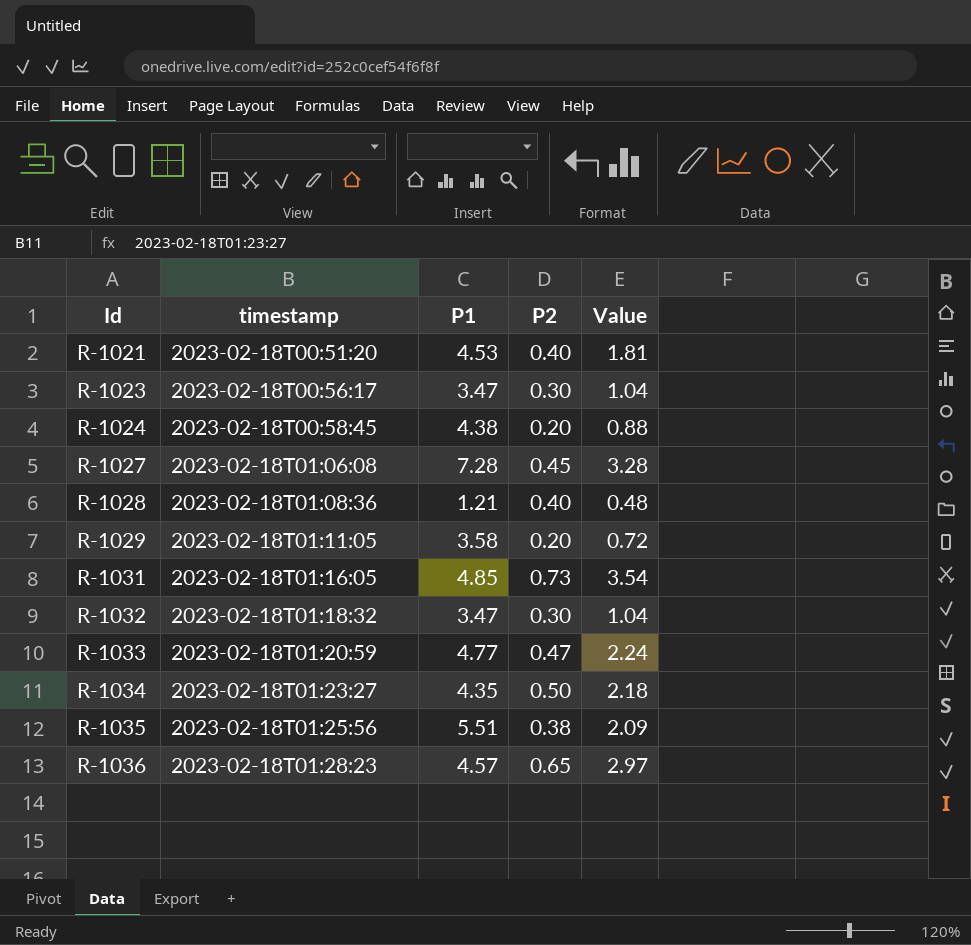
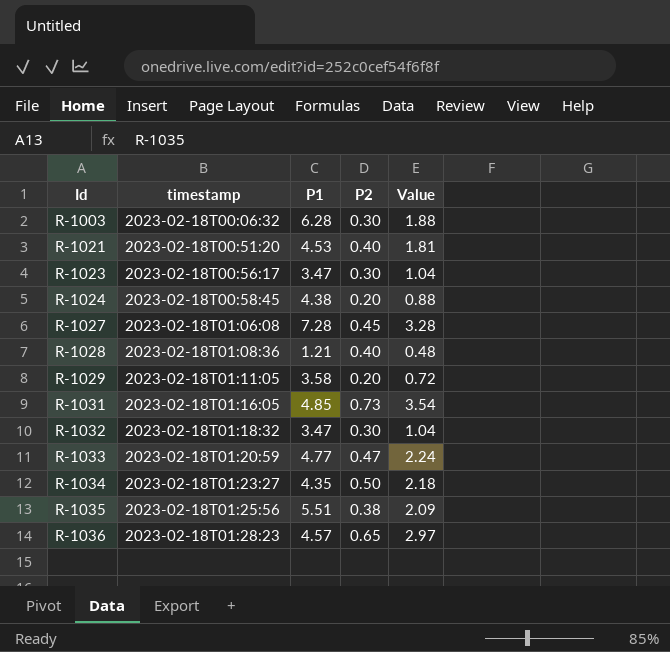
row R-1003: none -> 2023-02-18T00:06:32 | 6.28 | 0.30 | 1.88

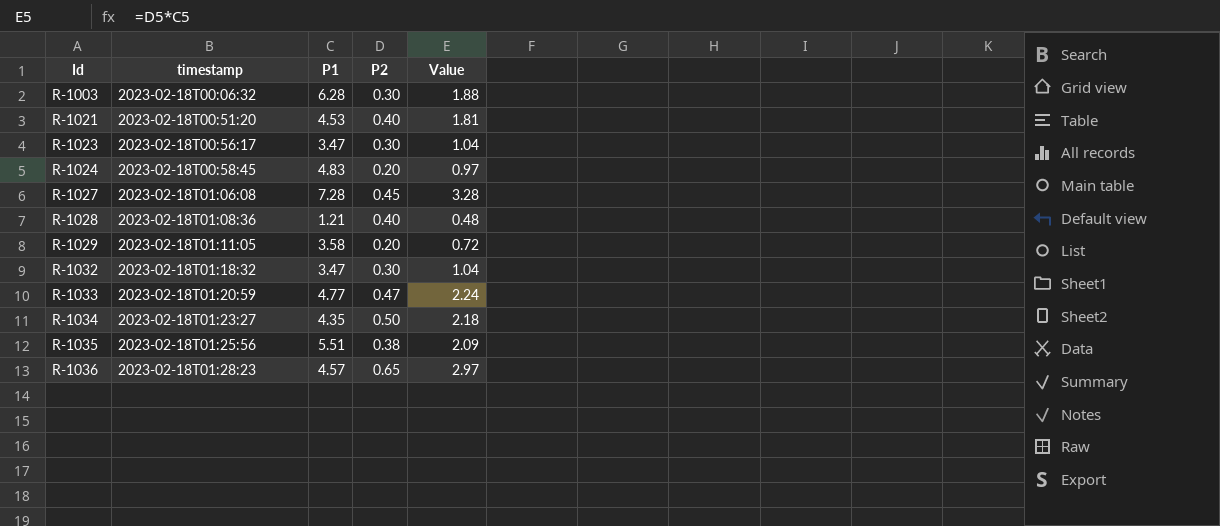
row R-1031: 2023-02-18T01:16:05 | 4.85 | 0.73 | 3.54 -> none
R-1024 | P1: 4.38 -> 4.83
R-1024 | Value: 0.88 -> 0.97

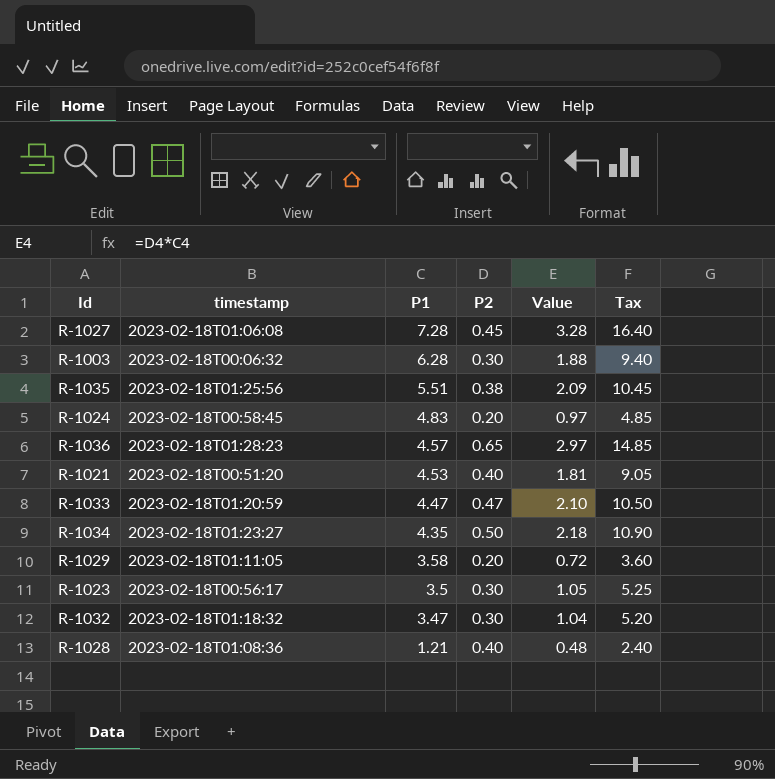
row order: Id ascending -> P1 descending
column Tax | formula: none -> [Value] * 5
R-1033 | P1: 4.77 -> 4.47
R-1033 | Value: 2.24 -> 2.10
R-1023 | P1: 3.47 -> 3.5
R-1023 | Value: 1.04 -> 1.05

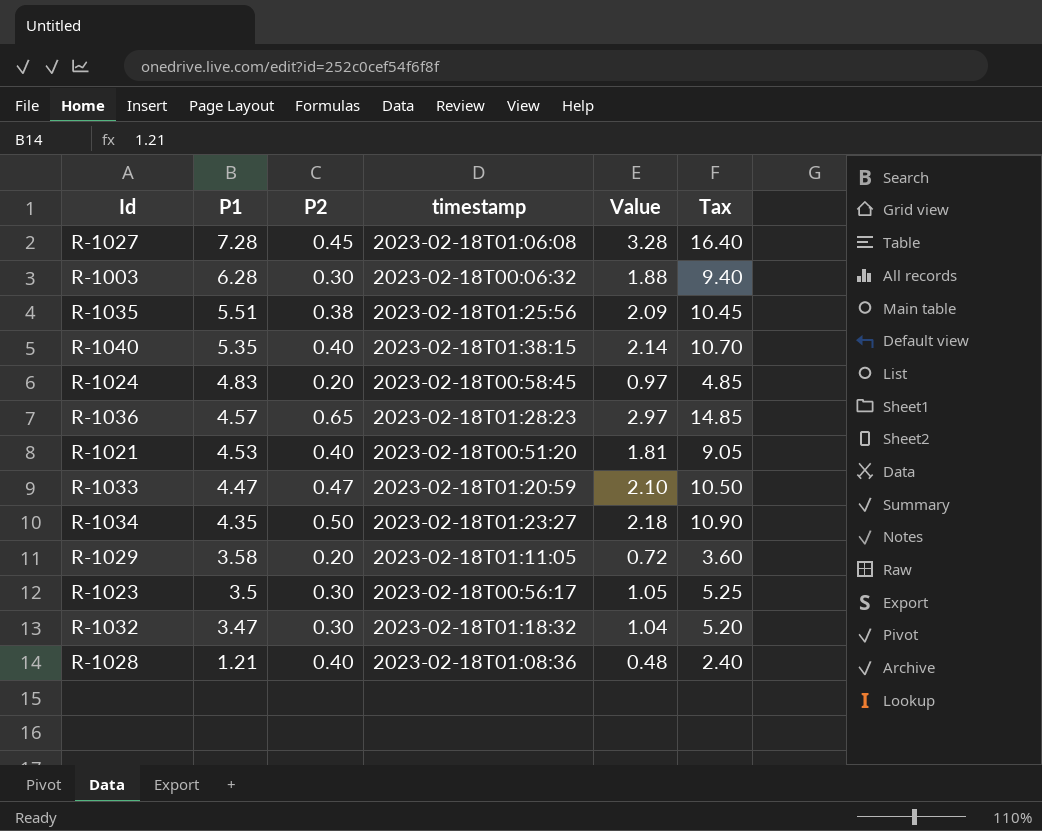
column timestamp | position: 2 -> 4
row R-1040: none -> 5.35 | 0.40 | 2023-02-18T01:38:15 | 2.14 | 10.70

